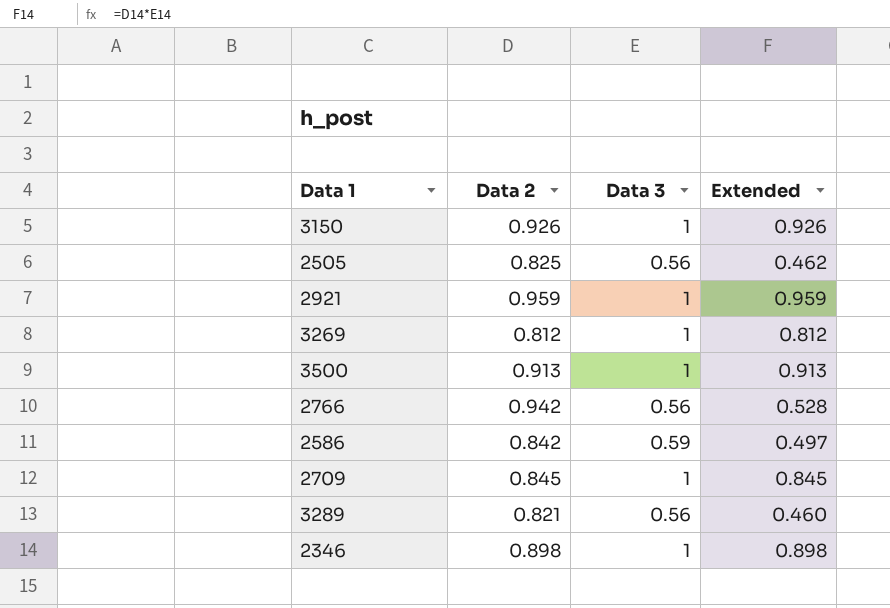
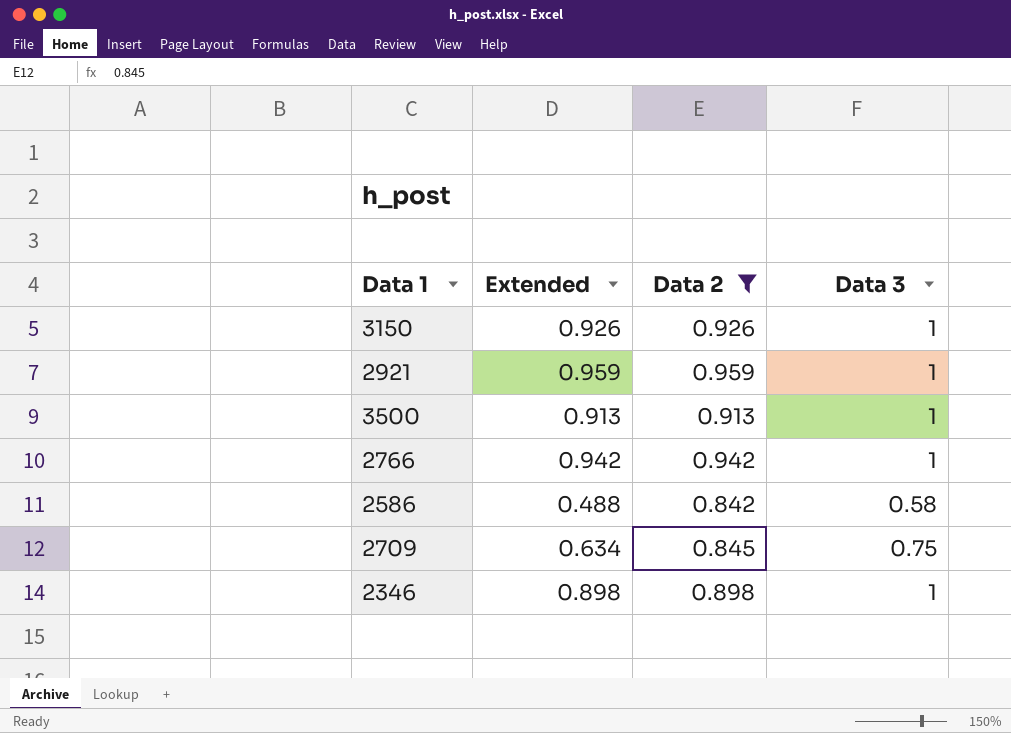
filter: none -> Data 2 >= 0.842
column Extended | position: 4 -> 2
2766 | Extended: 0.528 -> 0.942
2766 | Data 3: 0.56 -> 1
2586 | Extended: 0.497 -> 0.488
2586 | Data 3: 0.59 -> 0.58
2709 | Extended: 0.845 -> 0.634
2709 | Data 3: 1 -> 0.75

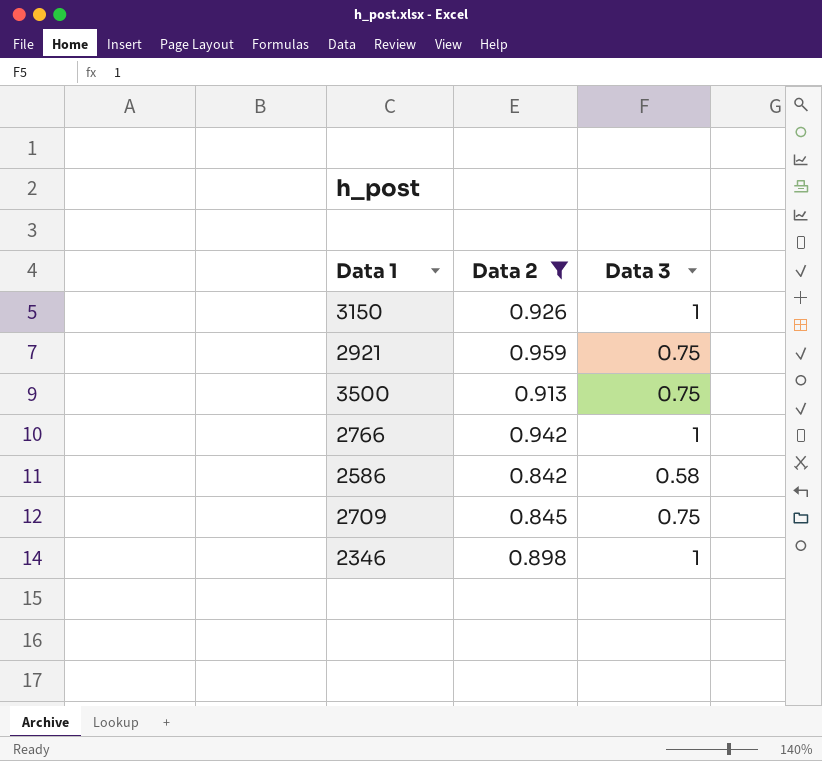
column Extended | formula: [Data 2] * [Data 3] -> none
2921 | Data 3: 1 -> 0.75
3500 | Data 3: 1 -> 0.75

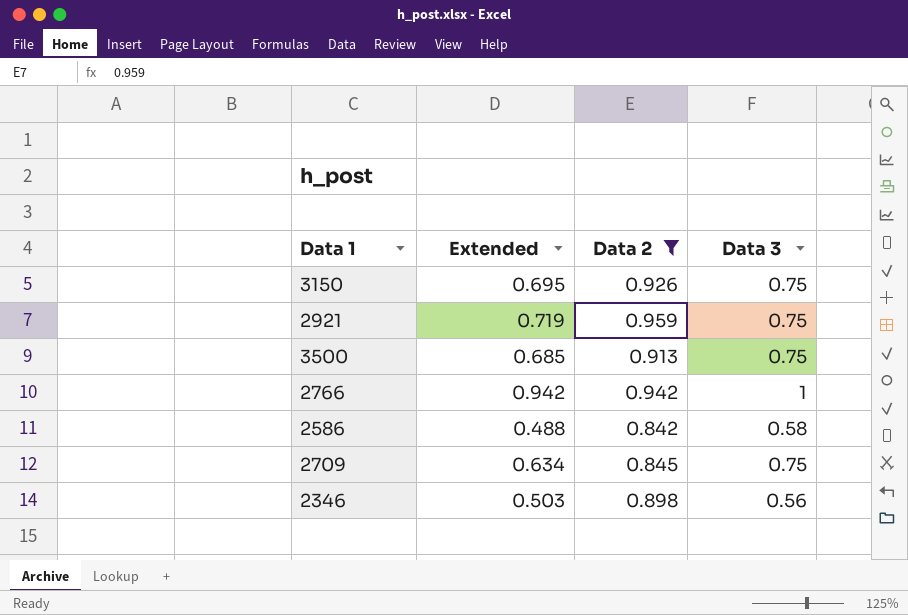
column Extended | formula: none -> [Data 2] * [Data 3]
3150 | Data 3: 1 -> 0.75
2346 | Data 3: 1 -> 0.56

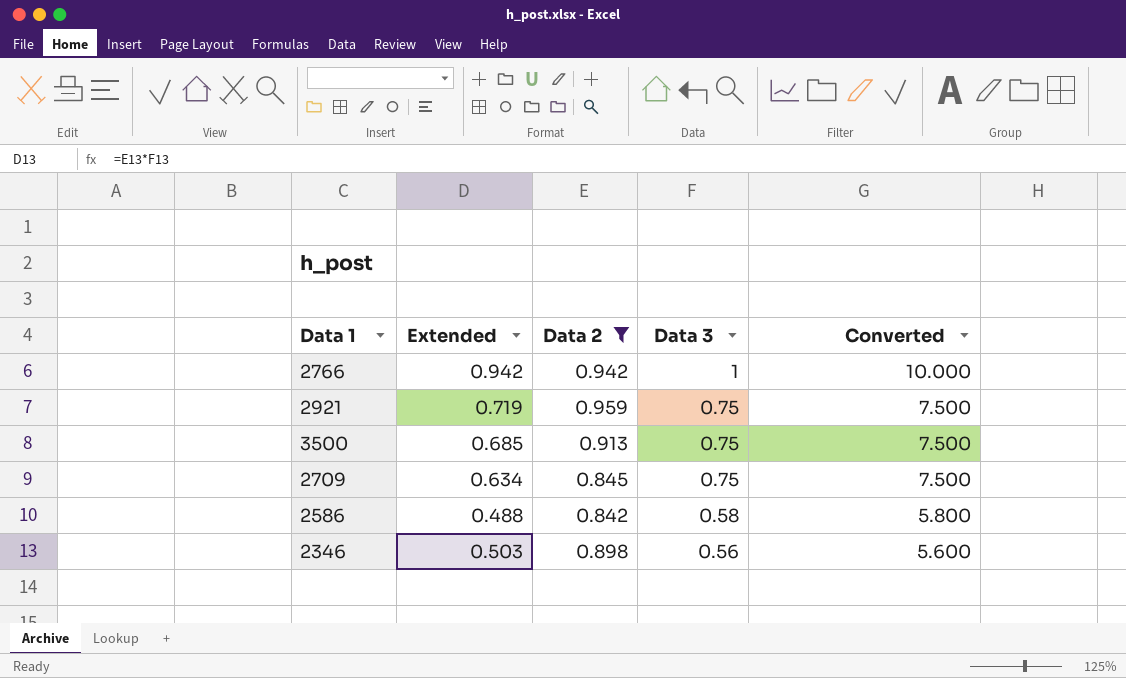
row order: none -> Data 3 descending
column Converted | formula: none -> [Data 3] * 10
row 3150: 0.695 | 0.926 | 0.75 -> none

